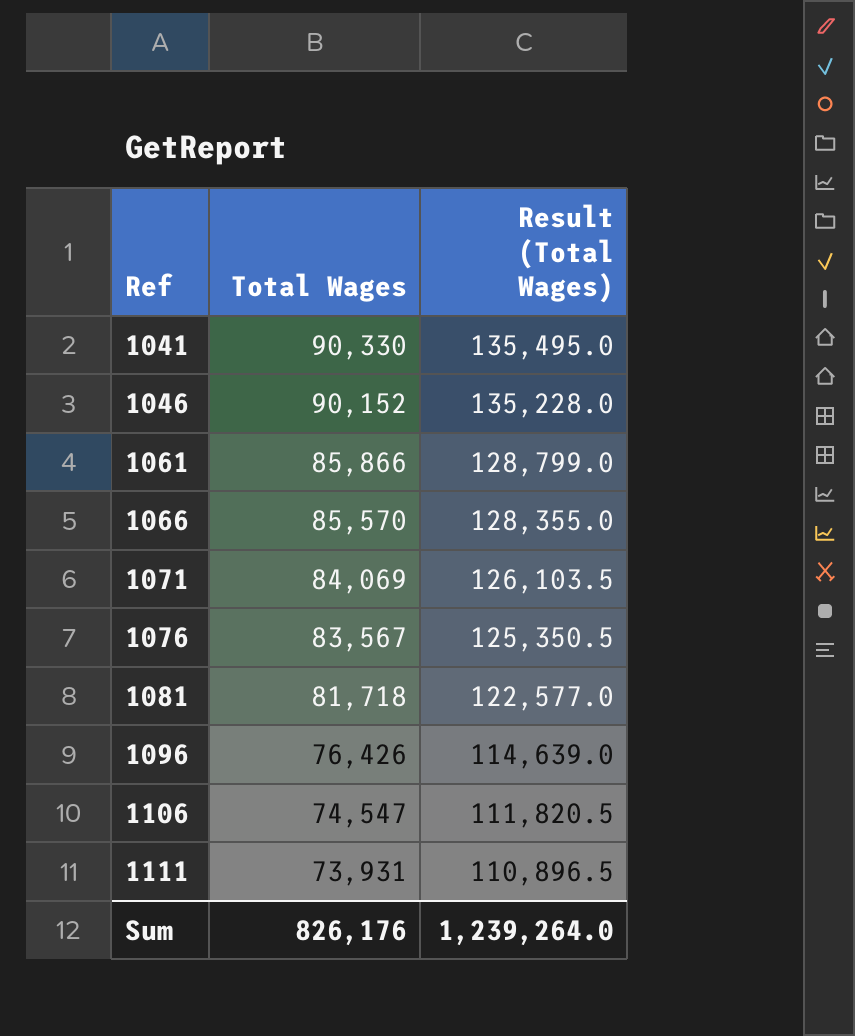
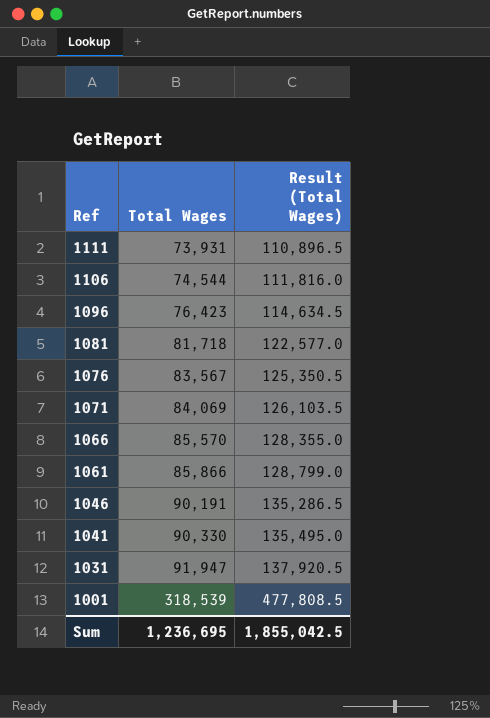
row order: Ref ascending -> Ref descending
1106 | Total Wages: 74,547 -> 74,544
1106 | Result (Total Wages): 111,820.5 -> 111,816.0
1096 | Total Wages: 76,426 -> 76,423
1096 | Result (Total Wages): 114,639.0 -> 114,634.5
1046 | Total Wages: 90,152 -> 90,191
1046 | Result (Total Wages): 135,228.0 -> 135,286.5
row 1031: none -> 91,947 | 137,920.5
row 1001: none -> 318,539 | 477,808.5
Sum | Total Wages: 826,176 -> 1,236,695
Sum | Result (Total Wages): 1,239,264.0 -> 1,855,042.5

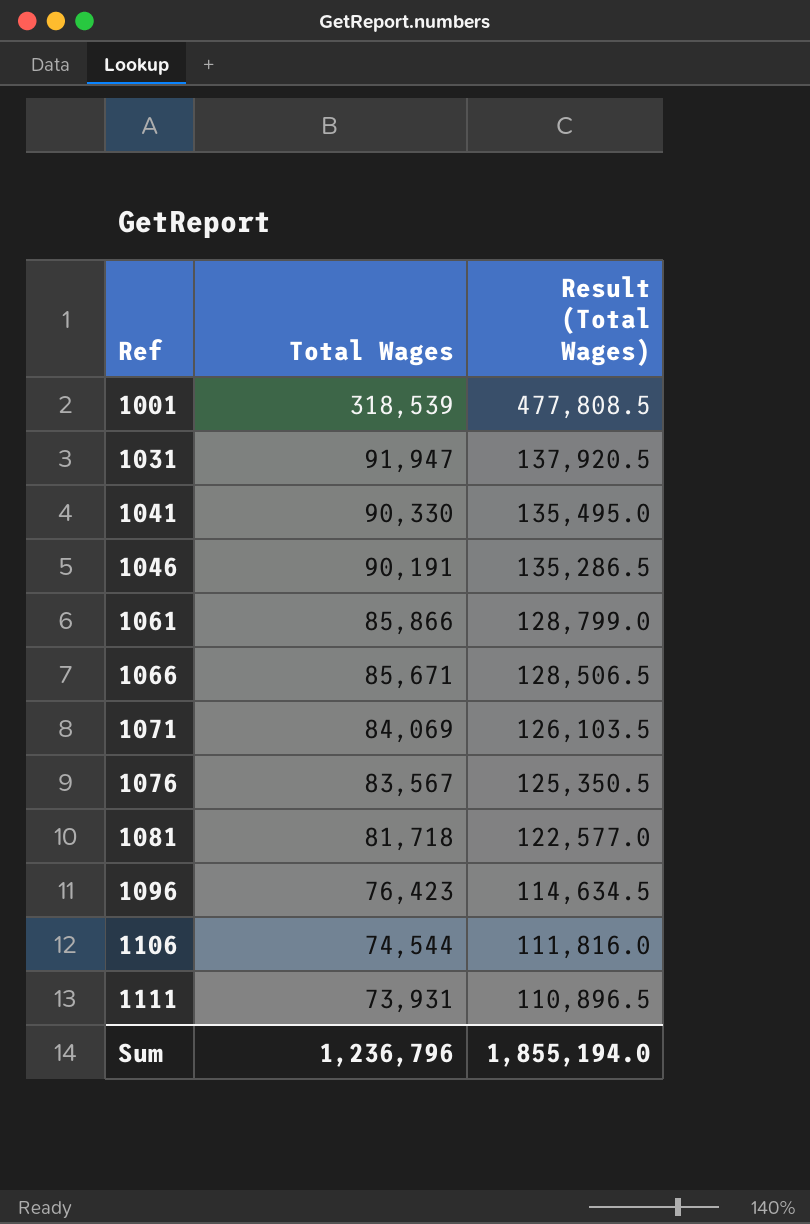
row order: Ref descending -> Ref ascending
1066 | Total Wages: 85,570 -> 85,671
1066 | Result (Total Wages): 128,355.0 -> 128,506.5
Sum | Total Wages: 1,236,695 -> 1,236,796
Sum | Result (Total Wages): 1,855,042.5 -> 1,855,194.0

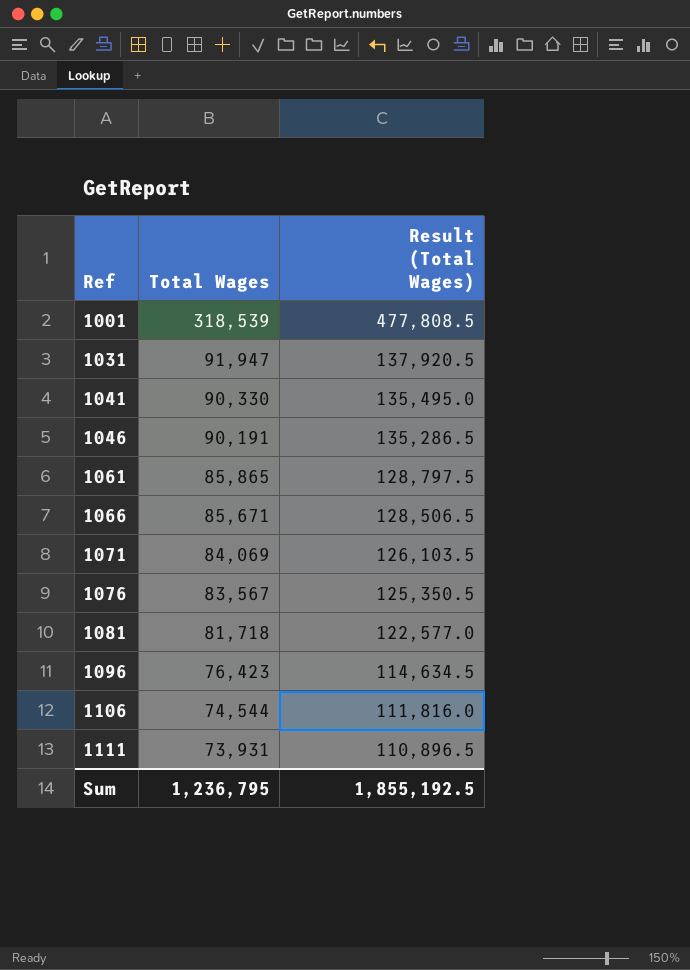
1061 | Total Wages: 85,866 -> 85,865
1061 | Result (Total Wages): 128,799.0 -> 128,797.5
Sum | Total Wages: 1,236,796 -> 1,236,795
Sum | Result (Total Wages): 1,855,194.0 -> 1,855,192.5

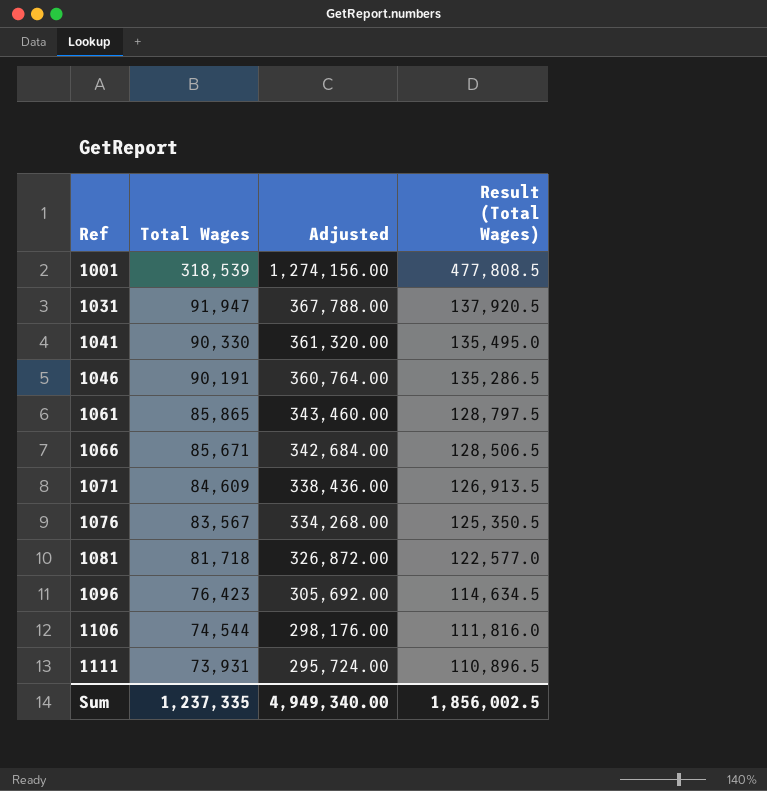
column Adjusted | formula: none -> [Total Wages] * 4
1071 | Total Wages: 84,069 -> 84,609
1071 | Result (Total Wages): 126,103.5 -> 126,913.5
Sum | Total Wages: 1,236,795 -> 1,237,335
Sum | Result (Total Wages): 1,855,192.5 -> 1,856,002.5

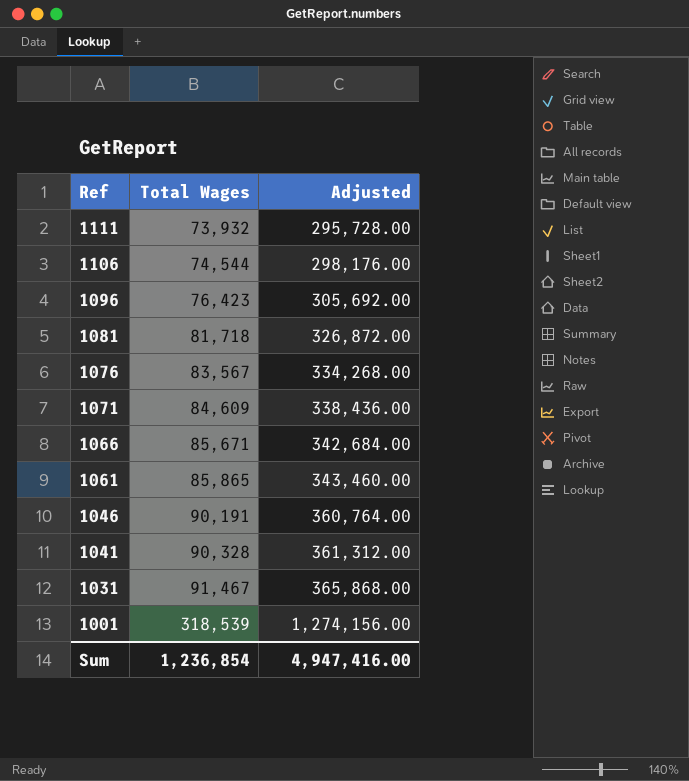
row order: Ref ascending -> Ref descending
column Result (Total Wages) | formula: [Total Wages] * 1.5 -> none
1111 | Total Wages: 73,931 -> 73,932
1111 | Adjusted: 295,724.00 -> 295,728.00
1041 | Total Wages: 90,330 -> 90,328
1041 | Adjusted: 361,320.00 -> 361,312.00
1031 | Total Wages: 91,947 -> 91,467
1031 | Adjusted: 367,788.00 -> 365,868.00
Sum | Total Wages: 1,237,335 -> 1,236,854
Sum | Adjusted: 4,949,340.00 -> 4,947,416.00

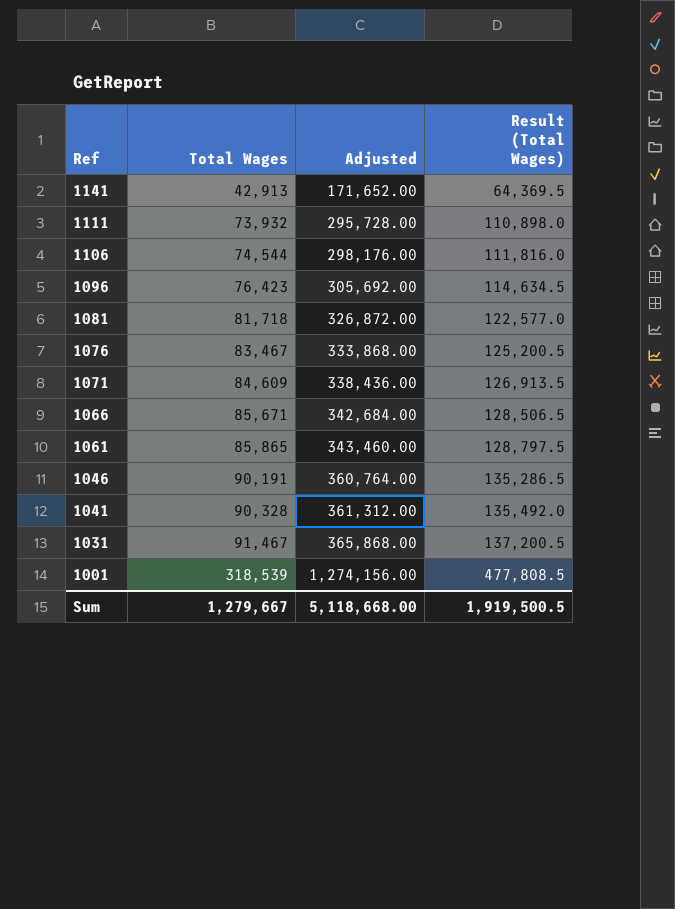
column Result (Total Wages) | formula: none -> [Total Wages] * 1.5
row 1141: none -> 42,913 | 171,652.00 | 64,369.5
1076 | Total Wages: 83,567 -> 83,467
1076 | Adjusted: 334,268.00 -> 333,868.00
Sum | Total Wages: 1,236,854 -> 1,279,667
Sum | Adjusted: 4,947,416.00 -> 5,118,668.00

